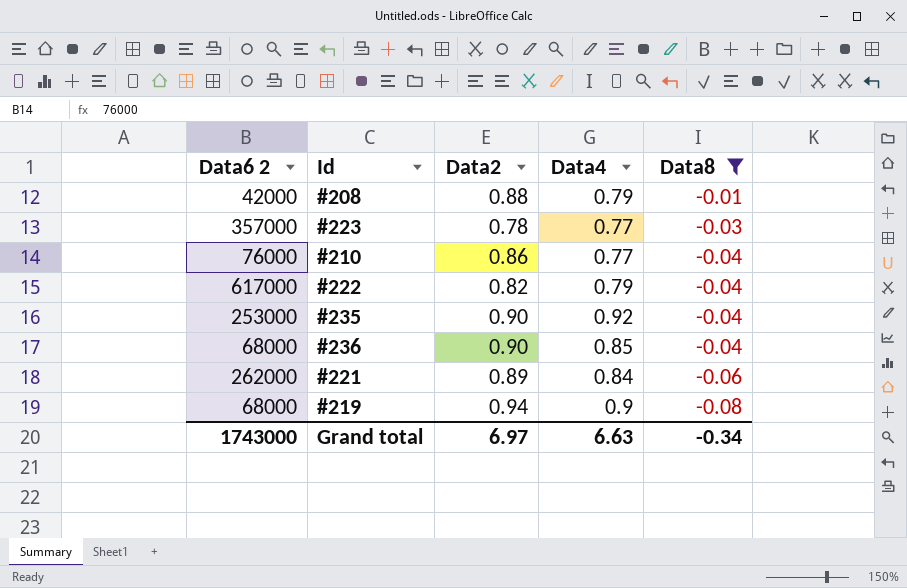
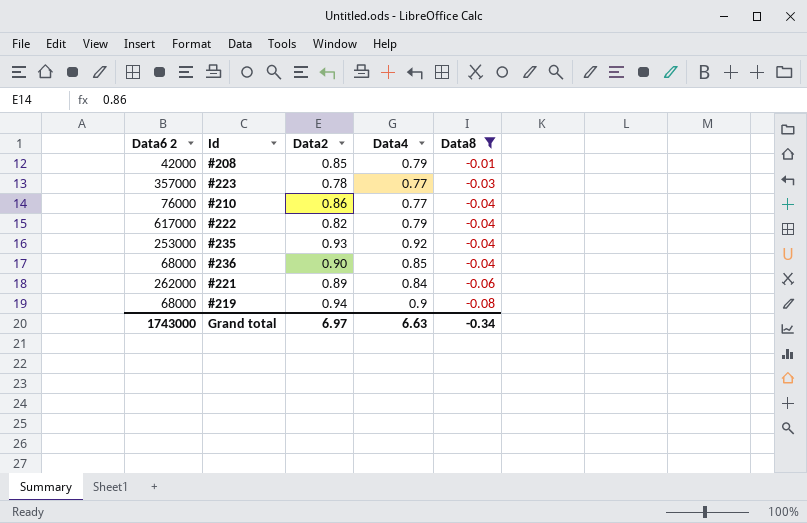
#208 | Data2: 0.88 -> 0.85
#235 | Data2: 0.90 -> 0.93

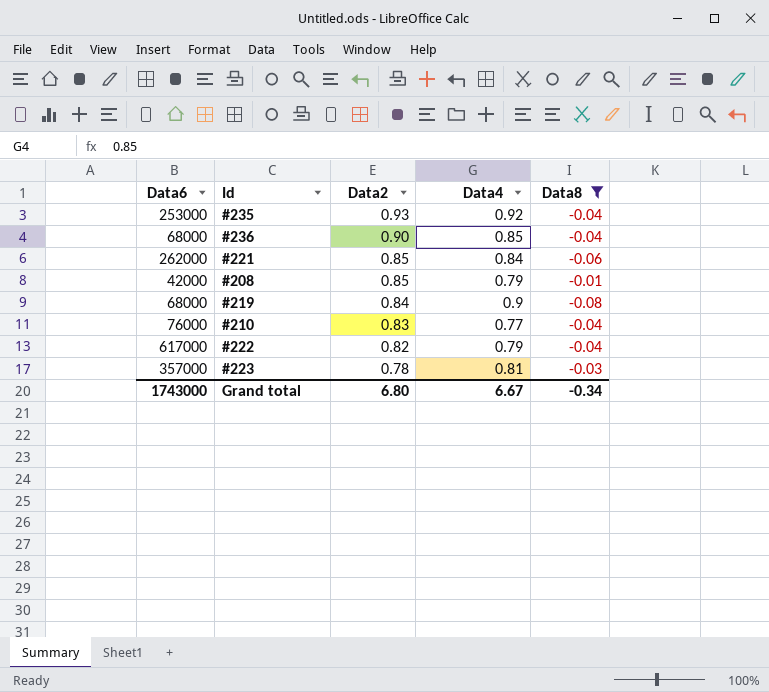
row order: Data8 descending -> Data2 descending
column name: Data6 2 -> Data6
#221 | Data2: 0.89 -> 0.85
#219 | Data2: 0.94 -> 0.84
#210 | Data2: 0.86 -> 0.83
#223 | Data4: 0.77 -> 0.81
Grand total | Data2: 6.97 -> 6.80
Grand total | Data4: 6.63 -> 6.67

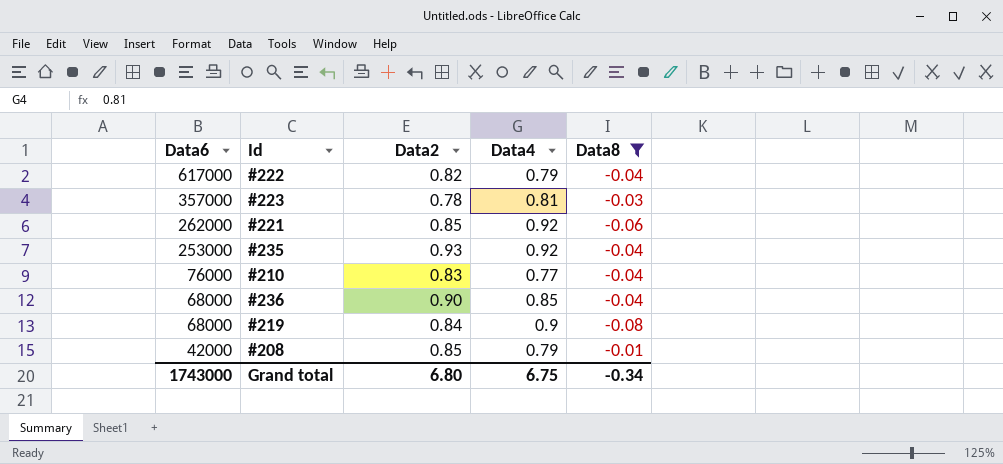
row order: Data2 descending -> Data6 descending
#221 | Data4: 0.84 -> 0.92
Grand total | Data4: 6.67 -> 6.75

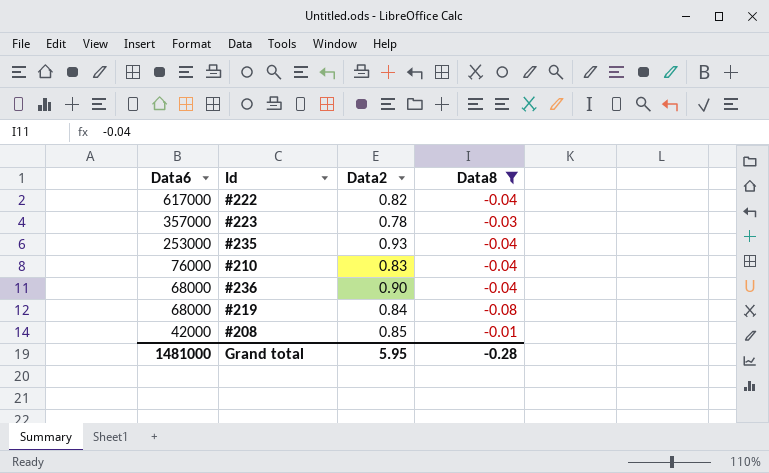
column Data4 | position: 4 -> none
row #221: 262000 | 0.85 | 0.92 | -0.06 -> none
Grand total | Data6: 1743000 -> 1481000
Grand total | Data2: 6.80 -> 5.95
Grand total | Data8: -0.34 -> -0.28

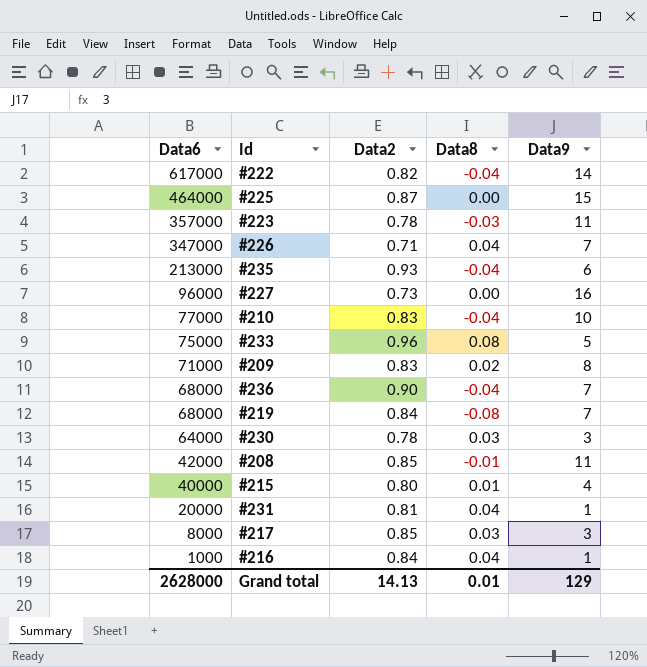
filter: Data8 <= -0.01 -> none
column Data9 | position: none -> 5
#235 | Data6: 253000 -> 213000
#210 | Data6: 76000 -> 77000
Grand total | Data6: 1481000 -> 2628000
Grand total | Data2: 5.95 -> 14.13
Grand total | Data8: -0.28 -> 0.01

